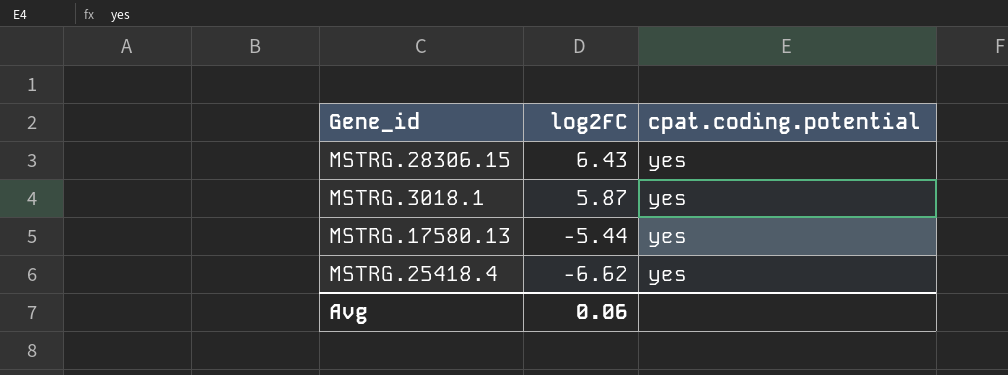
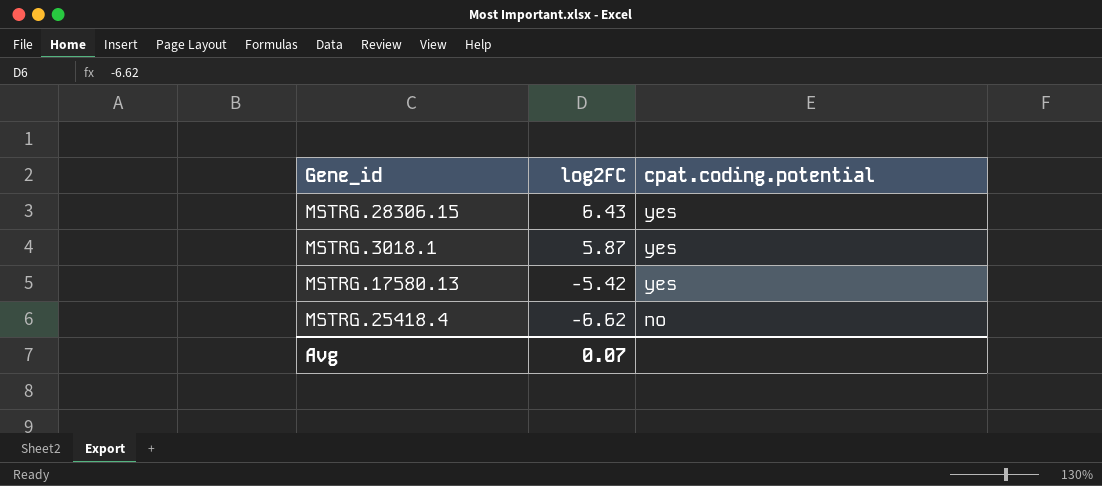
MSTRG.17580.13 | log2FC: -5.44 -> -5.42
MSTRG.25418.4 | cpat.coding.potential: yes -> no
Avg | log2FC: 0.06 -> 0.07

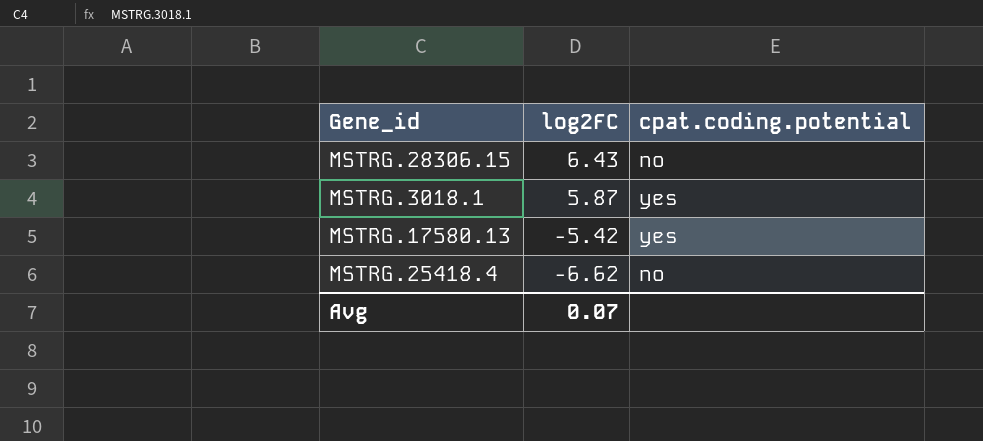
MSTRG.28306.15 | cpat.coding.potential: yes -> no

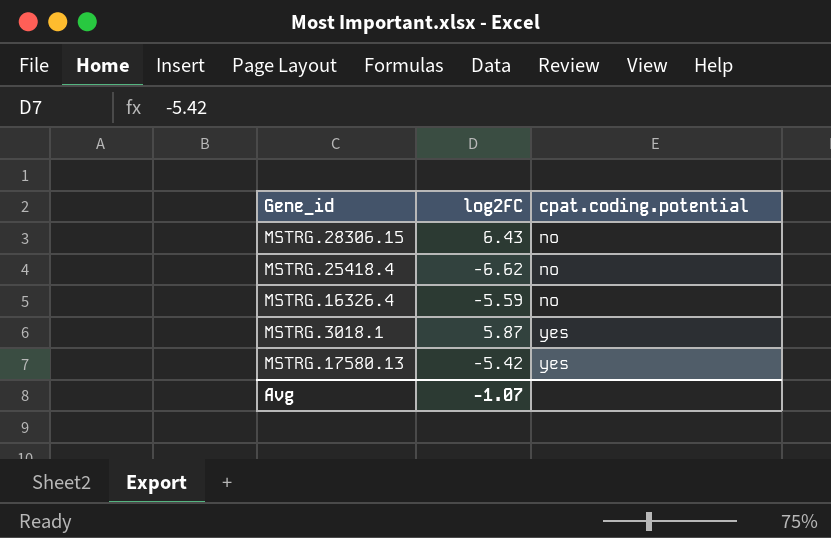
row order: log2FC descending -> cpat.coding.potential ascending
row MSTRG.16326.4: none -> -5.59 | no
Avg | log2FC: 0.07 -> -1.07

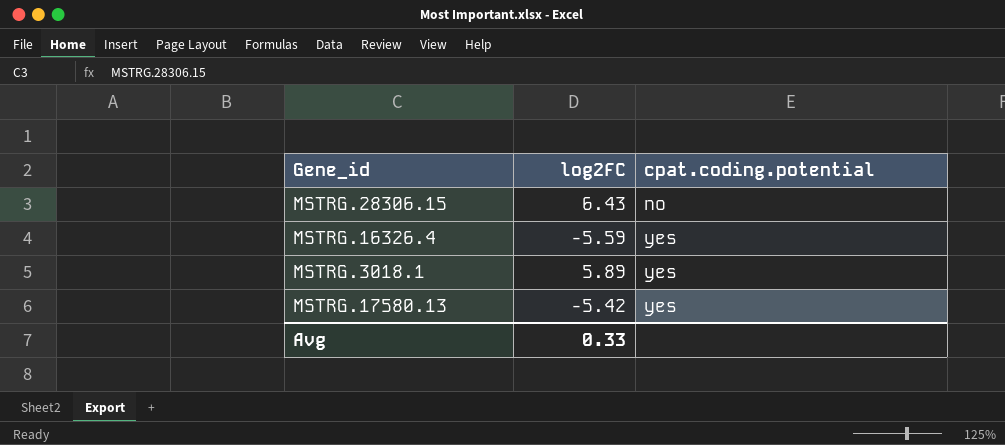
row MSTRG.25418.4: -6.62 | no -> none
MSTRG.16326.4 | cpat.coding.potential: no -> yes
MSTRG.3018.1 | log2FC: 5.87 -> 5.89
Avg | log2FC: -1.07 -> 0.33

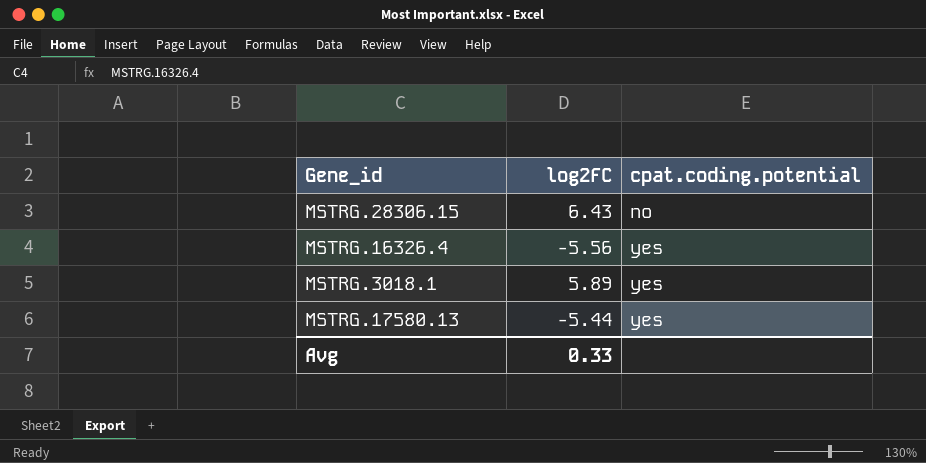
MSTRG.16326.4 | log2FC: -5.59 -> -5.56
MSTRG.17580.13 | log2FC: -5.42 -> -5.44

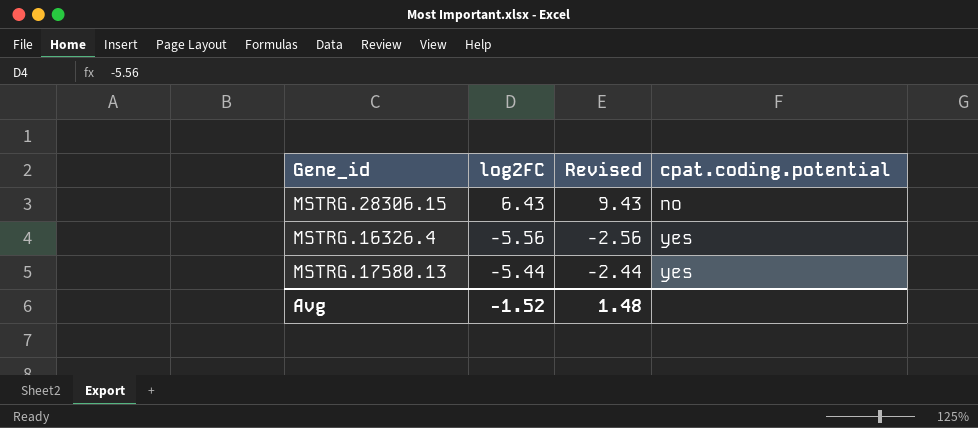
column Revised | formula: none -> [log2FC] + 3
row MSTRG.3018.1: 5.89 | yes -> none
Avg | log2FC: 0.33 -> -1.52

